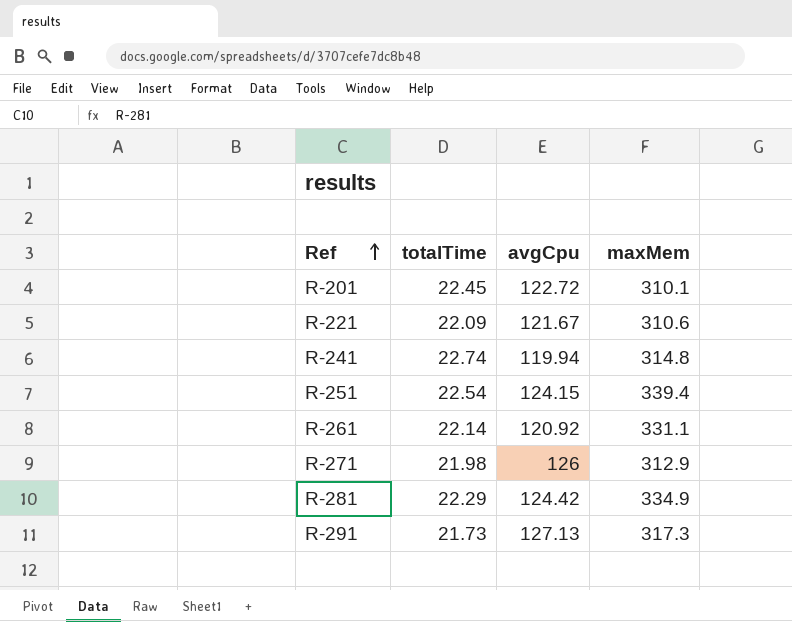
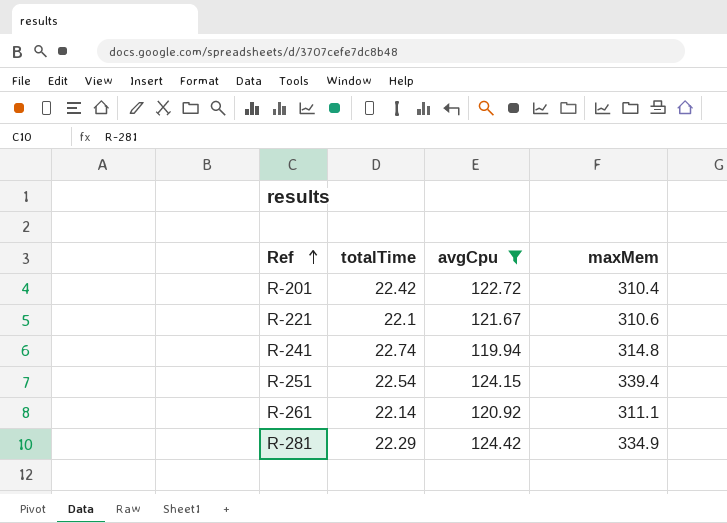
filter: none -> avgCpu <= 124.42
R-201 | totalTime: 22.45 -> 22.42
R-201 | maxMem: 310.1 -> 310.4
R-221 | totalTime: 22.09 -> 22.1
R-261 | maxMem: 331.1 -> 311.1

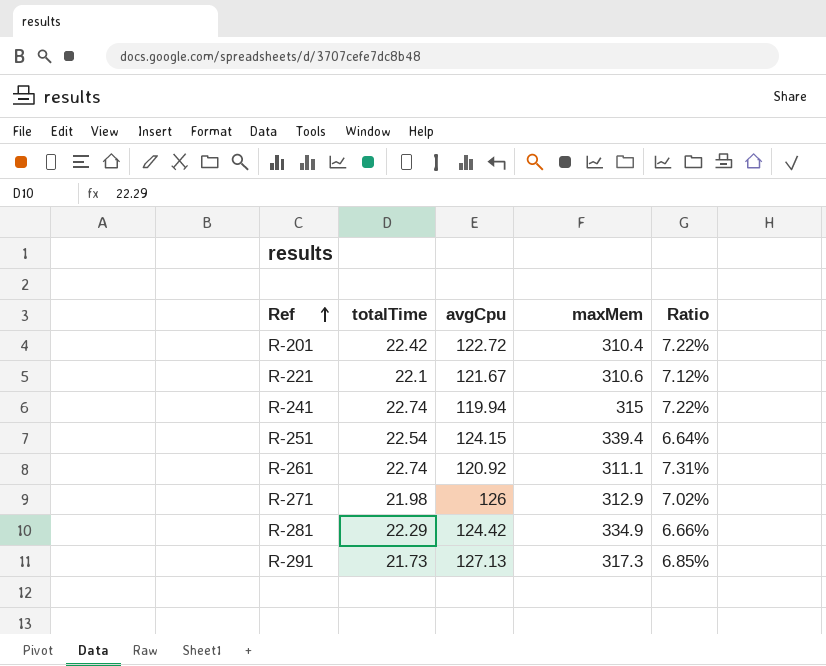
filter: avgCpu <= 124.42 -> none
column Ratio | formula: none -> [totalTime] / [maxMem]
R-241 | maxMem: 314.8 -> 315
R-261 | totalTime: 22.14 -> 22.74

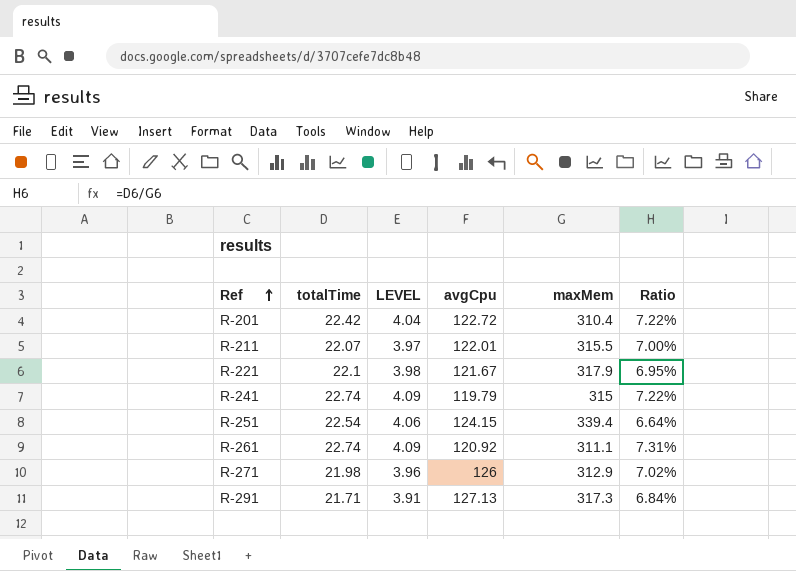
column LEVEL | formula: none -> [totalTime] * 0.18
row R-281: 22.29 | 124.42 | 334.9 | 6.66% -> none
row R-211: none -> 22.07 | 3.97 | 122.01 | 315.5 | 7.00%
R-221 | maxMem: 310.6 -> 317.9
R-221 | Ratio: 7.12% -> 6.95%
R-241 | avgCpu: 119.94 -> 119.79
R-291 | totalTime: 21.73 -> 21.71
R-291 | Ratio: 6.85% -> 6.84%

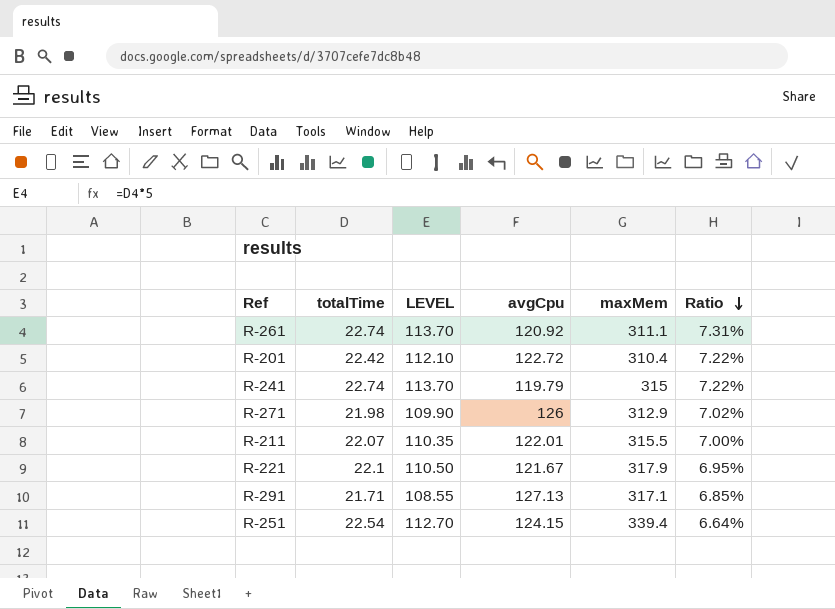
row order: Ref ascending -> Ratio descending
column LEVEL | formula: [totalTime] * 0.18 -> [totalTime] * 5
R-291 | maxMem: 317.3 -> 317.1
R-291 | Ratio: 6.84% -> 6.85%

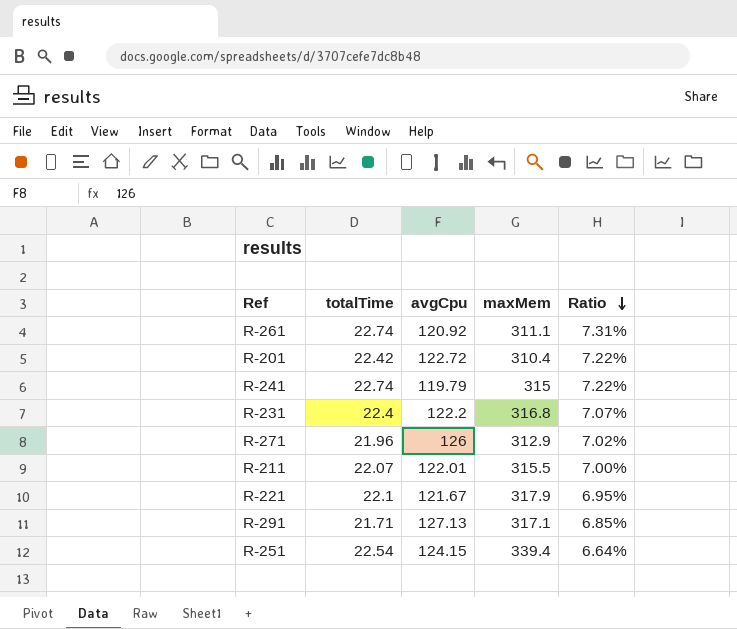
column LEVEL | formula: [totalTime] * 5 -> none
row R-231: none -> 22.4 | 122.2 | 316.8 | 7.07%
R-271 | totalTime: 21.98 -> 21.96

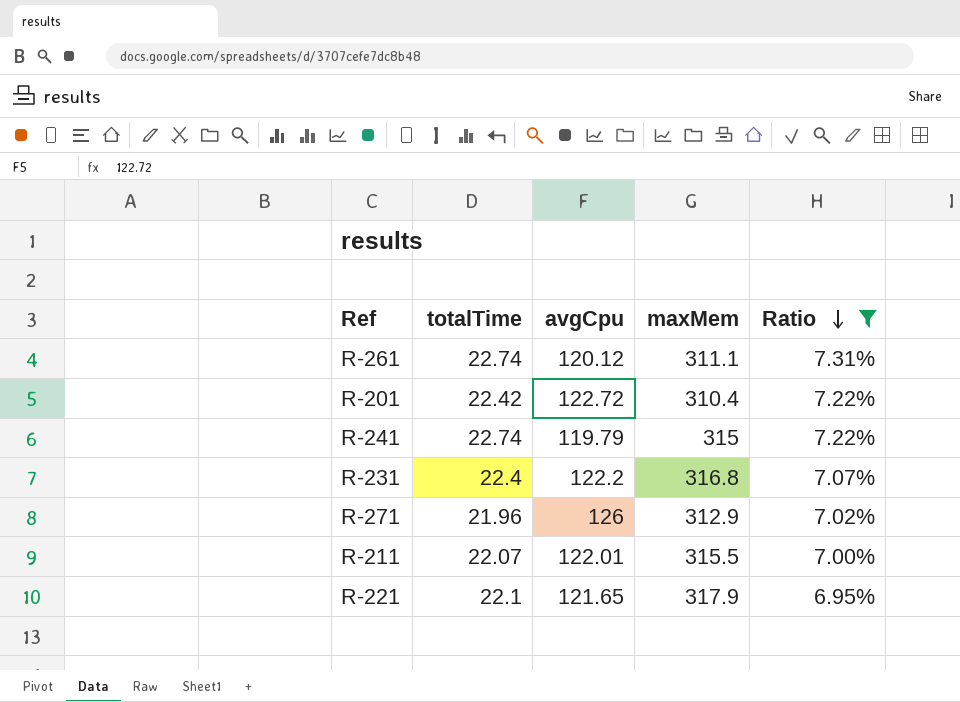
filter: none -> Ratio >= 6.95%
R-261 | avgCpu: 120.92 -> 120.12
R-221 | avgCpu: 121.67 -> 121.65

